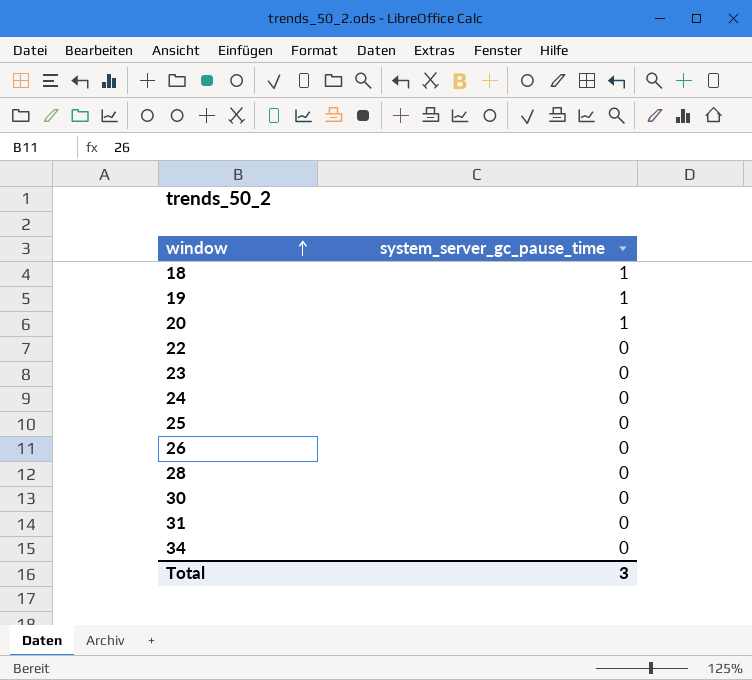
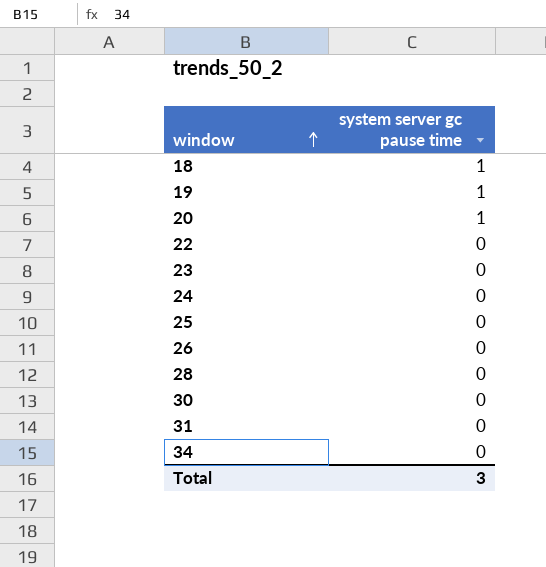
column name: system_server_gc_pause_time -> system server gc pause time

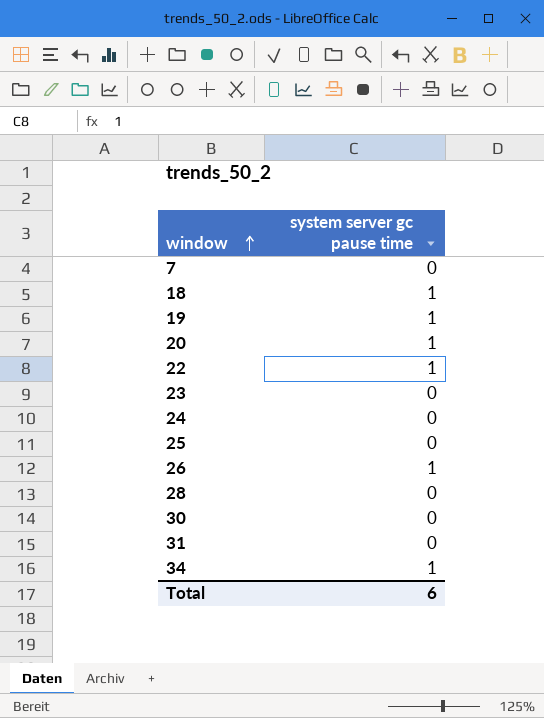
row 7: none -> 0
22 | system server gc pause time: 0 -> 1
26 | system server gc pause time: 0 -> 1
34 | system server gc pause time: 0 -> 1
Total | system server gc pause time: 3 -> 6

